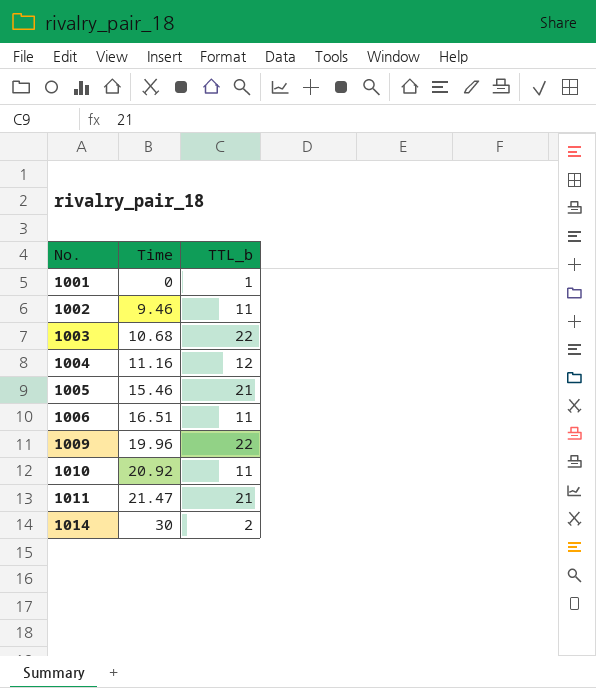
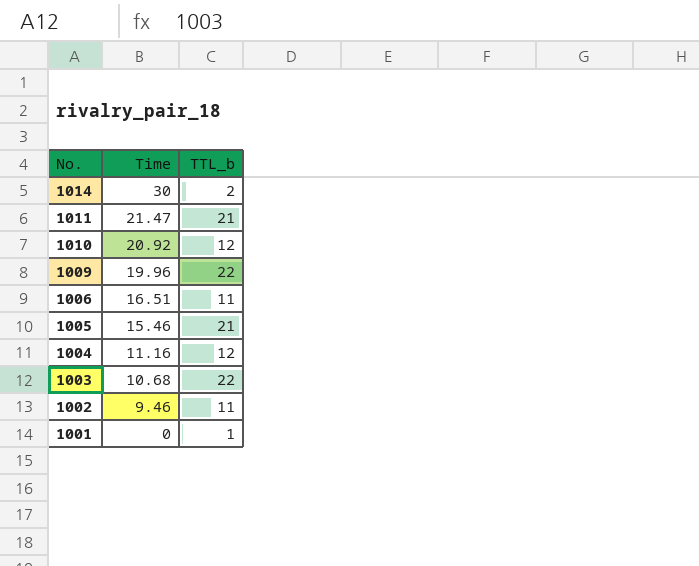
row order: No. ascending -> No. descending
1010 | TTL_b: 11 -> 12

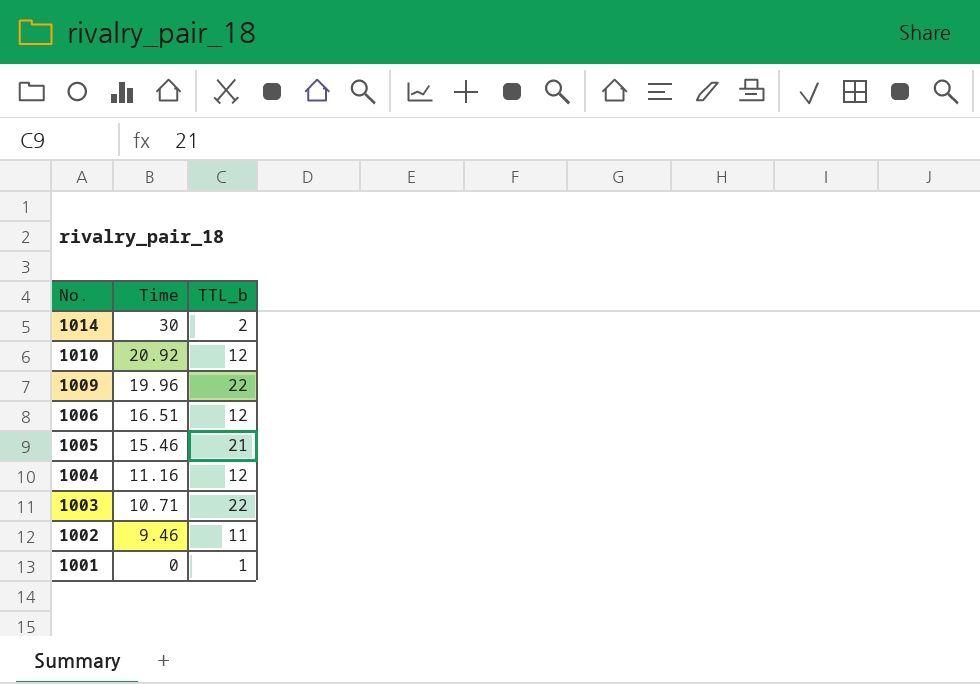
row 1011: 21.47 | 21 -> none
1006 | TTL_b: 11 -> 12
1003 | Time: 10.68 -> 10.71

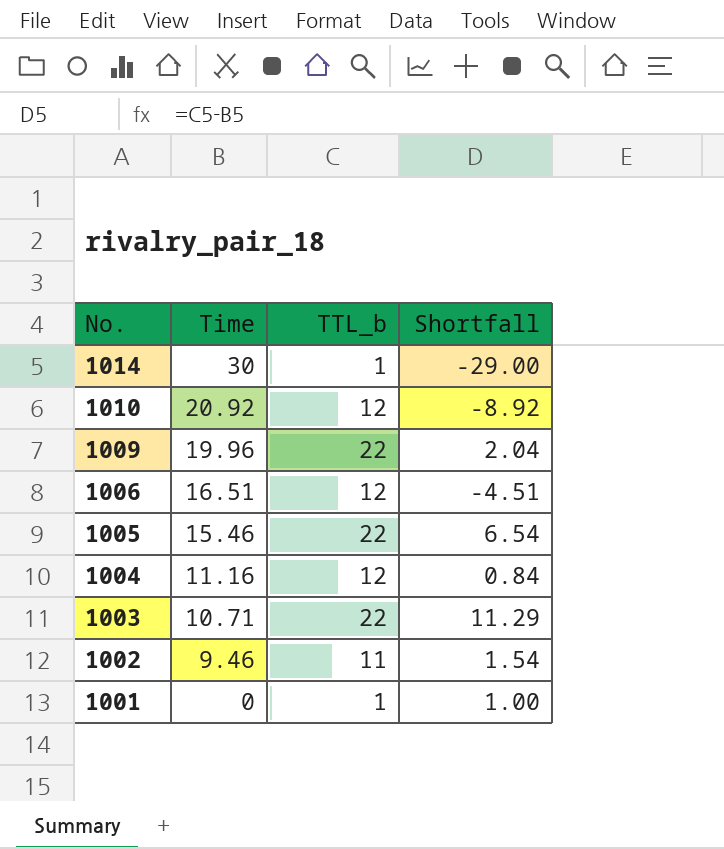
column Shortfall | formula: none -> [TTL_b] - [Time]
1014 | TTL_b: 2 -> 1
1005 | TTL_b: 21 -> 22

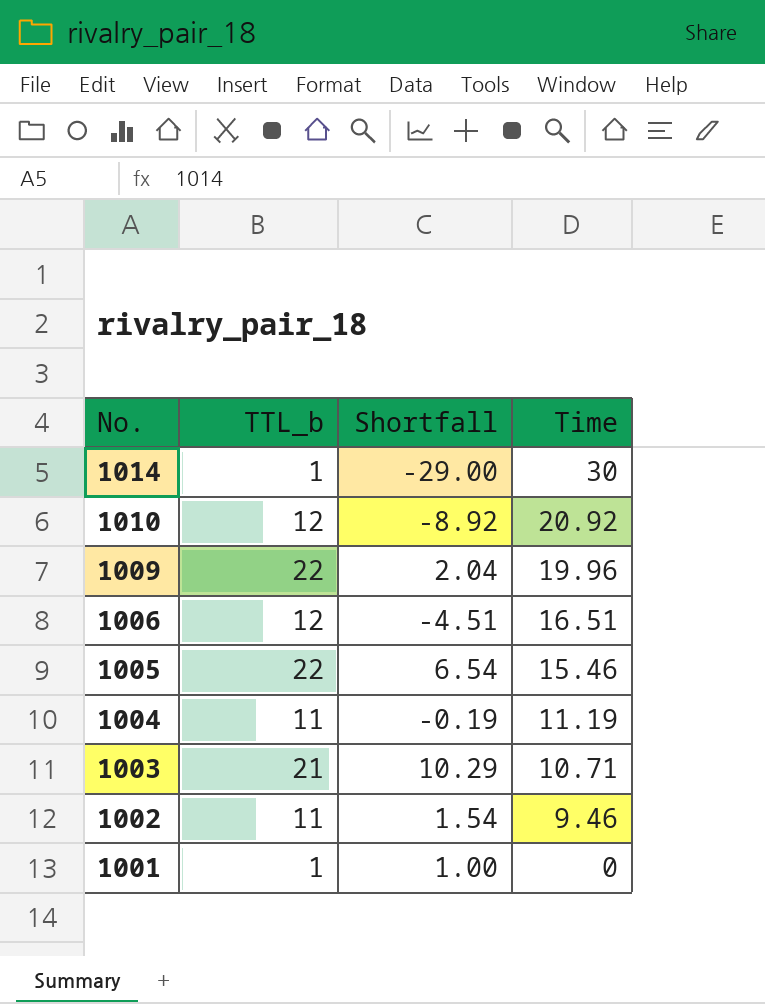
column Time | position: 2 -> 4
1004 | TTL_b: 12 -> 11
1004 | Shortfall: 0.84 -> -0.19
1004 | Time: 11.16 -> 11.19
1003 | TTL_b: 22 -> 21
1003 | Shortfall: 11.29 -> 10.29

